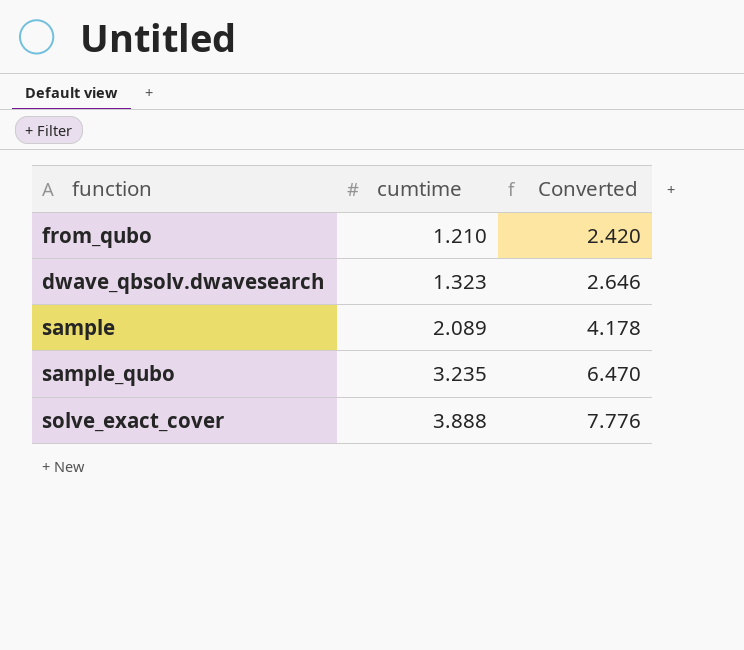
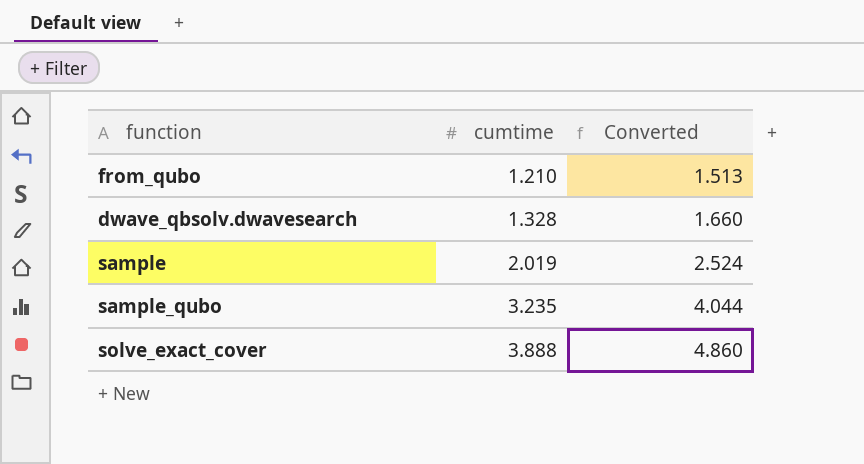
column Converted | formula: [cumtime] * 2 -> [cumtime] * 1.25
dwave_qbsolv.dwavesearch | cumtime: 1.323 -> 1.328
sample | cumtime: 2.089 -> 2.019

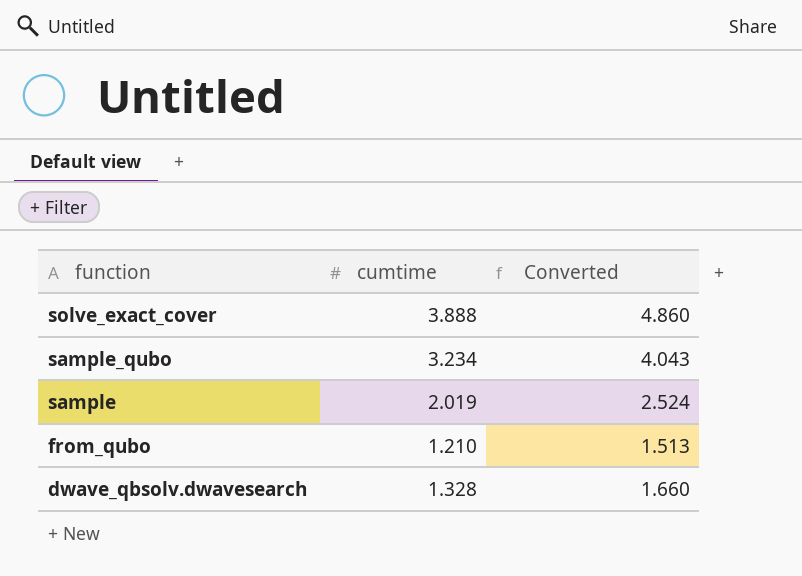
row order: cumtime ascending -> function descending
sample_qubo | cumtime: 3.235 -> 3.234
sample_qubo | Converted: 4.044 -> 4.043

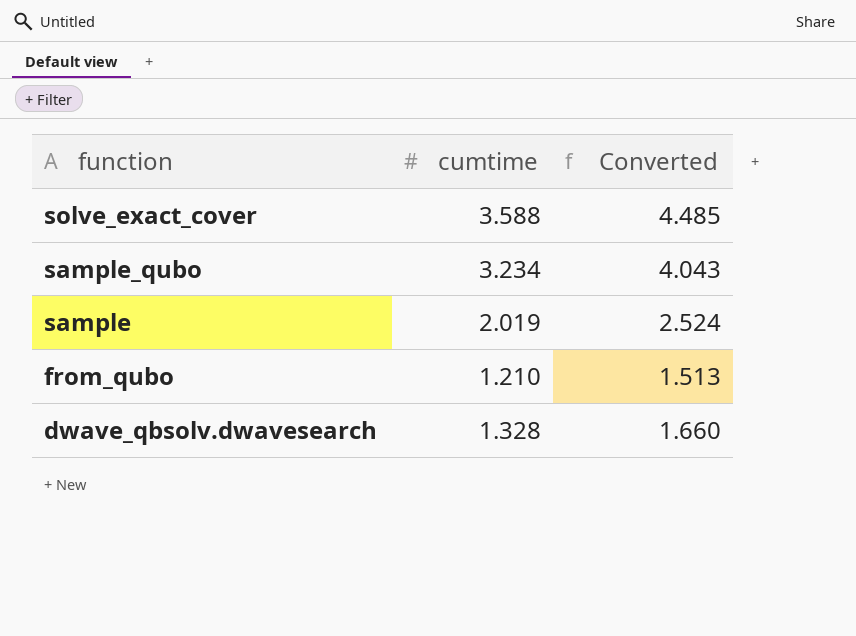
solve_exact_cover | cumtime: 3.888 -> 3.588
solve_exact_cover | Converted: 4.860 -> 4.485

